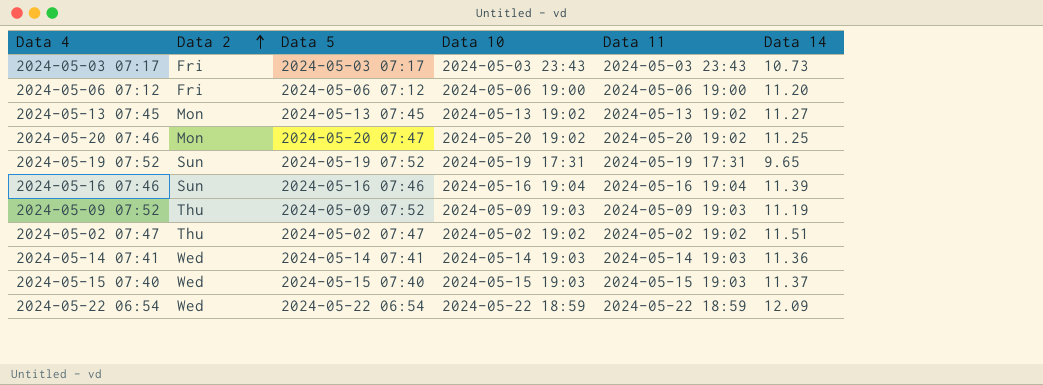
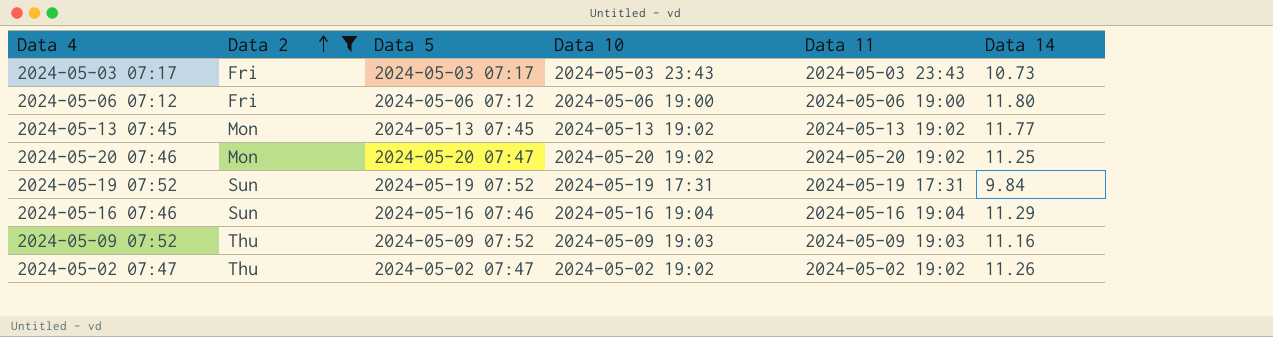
filter: none -> Data 2 != Wed
2024-05-06 07:12 | Data 14: 11.20 -> 11.80
2024-05-13 07:45 | Data 14: 11.27 -> 11.77
2024-05-19 07:52 | Data 14: 9.65 -> 9.84
2024-05-16 07:46 | Data 14: 11.39 -> 11.29
2024-05-09 07:52 | Data 14: 11.19 -> 11.16
2024-05-02 07:47 | Data 14: 11.51 -> 11.26

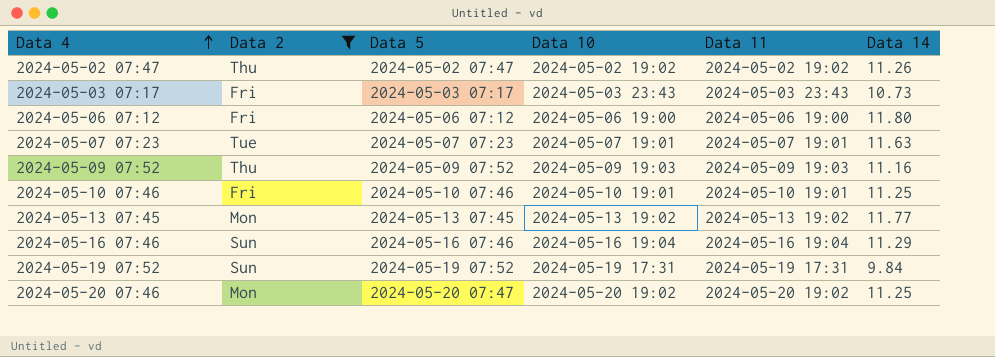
row order: Data 2 ascending -> Data 4 ascending
row 2024-05-07 07:23: none -> Tue | 2024-05-07 07:23 | 2024-05-07 19:01 | 2024-05-07 19:01 | 11.63
row 2024-05-10 07:46: none -> Fri | 2024-05-10 07:46 | 2024-05-10 19:01 | 2024-05-10 19:01 | 11.25

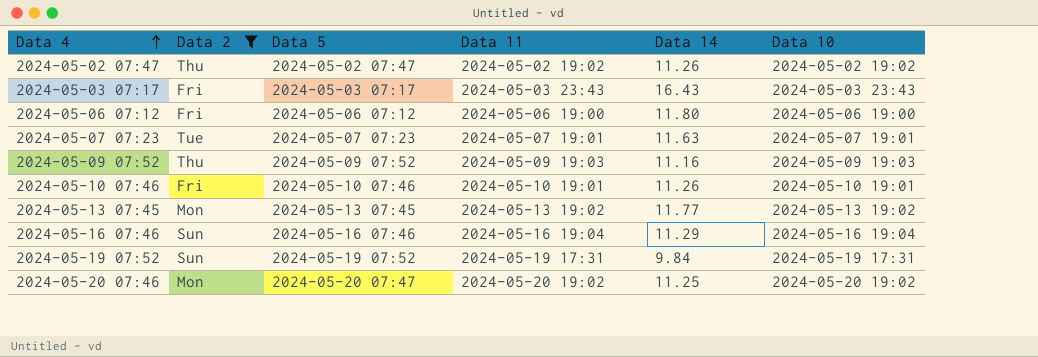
column Data 10 | position: 4 -> 6
2024-05-03 07:17 | Data 14: 10.73 -> 16.43
2024-05-10 07:46 | Data 14: 11.25 -> 11.26

